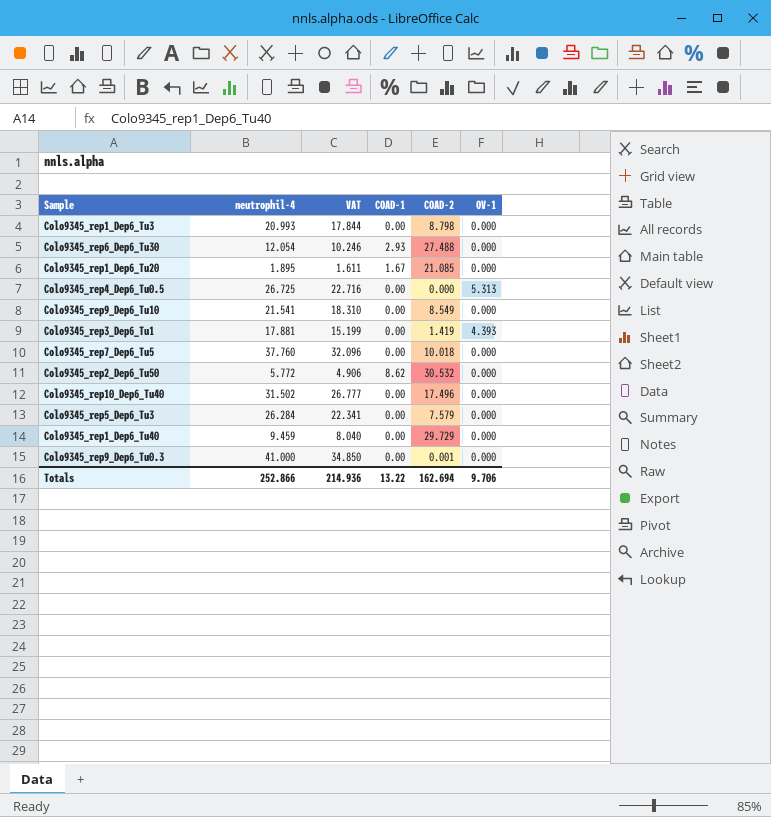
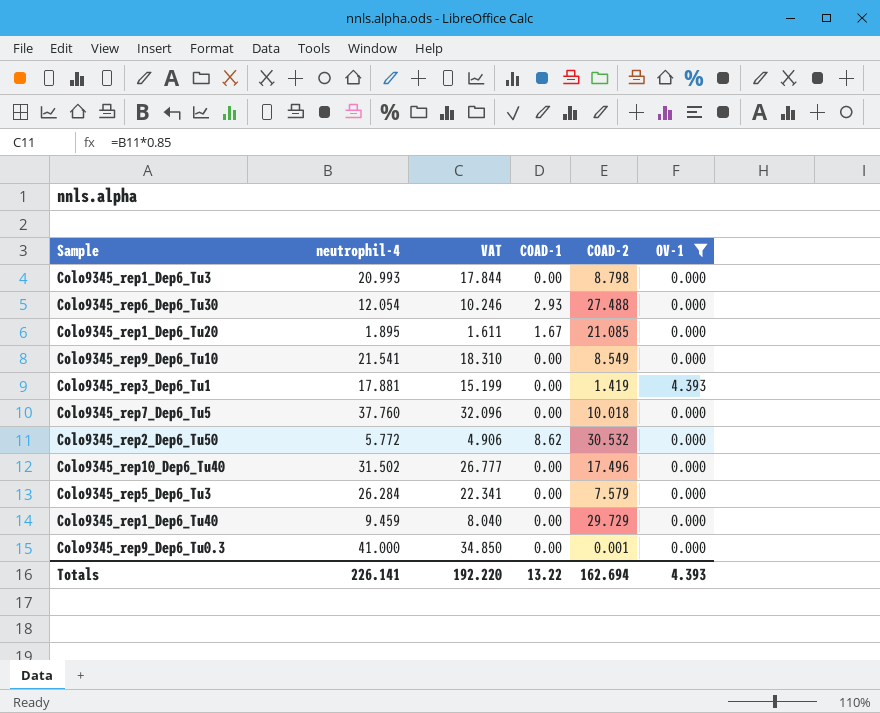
filter: none -> OV-1 != 5.313
Totals | neutrophil-4: 252.866 -> 226.141
Totals | VAT: 214.936 -> 192.220
Totals | OV-1: 9.706 -> 4.393

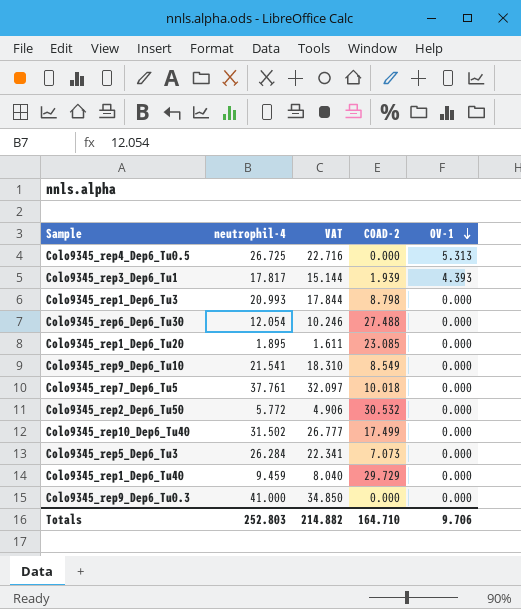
filter: OV-1 != 5.313 -> none
row order: none -> OV-1 descending
column COAD-1 | position: 4 -> none
Colo9345_rep3_Dep6_Tu1 | neutrophil-4: 17.881 -> 17.817
Colo9345_rep3_Dep6_Tu1 | VAT: 15.199 -> 15.144
Colo9345_rep3_Dep6_Tu1 | COAD-2: 1.419 -> 1.939
Colo9345_rep1_Dep6_Tu20 | COAD-2: 21.085 -> 23.085
Colo9345_rep7_Dep6_Tu5 | neutrophil-4: 37.760 -> 37.761
Colo9345_rep7_Dep6_Tu5 | VAT: 32.096 -> 32.097
Colo9345_rep10_Dep6_Tu40 | COAD-2: 17.496 -> 17.499
Colo9345_rep5_Dep6_Tu3 | COAD-2: 7.579 -> 7.073
Colo9345_rep9_Dep6_Tu0.3 | COAD-2: 0.001 -> 0.000
Totals | neutrophil-4: 226.141 -> 252.803
Totals | VAT: 192.220 -> 214.882
Totals | COAD-2: 162.694 -> 164.710
Totals | OV-1: 4.393 -> 9.706

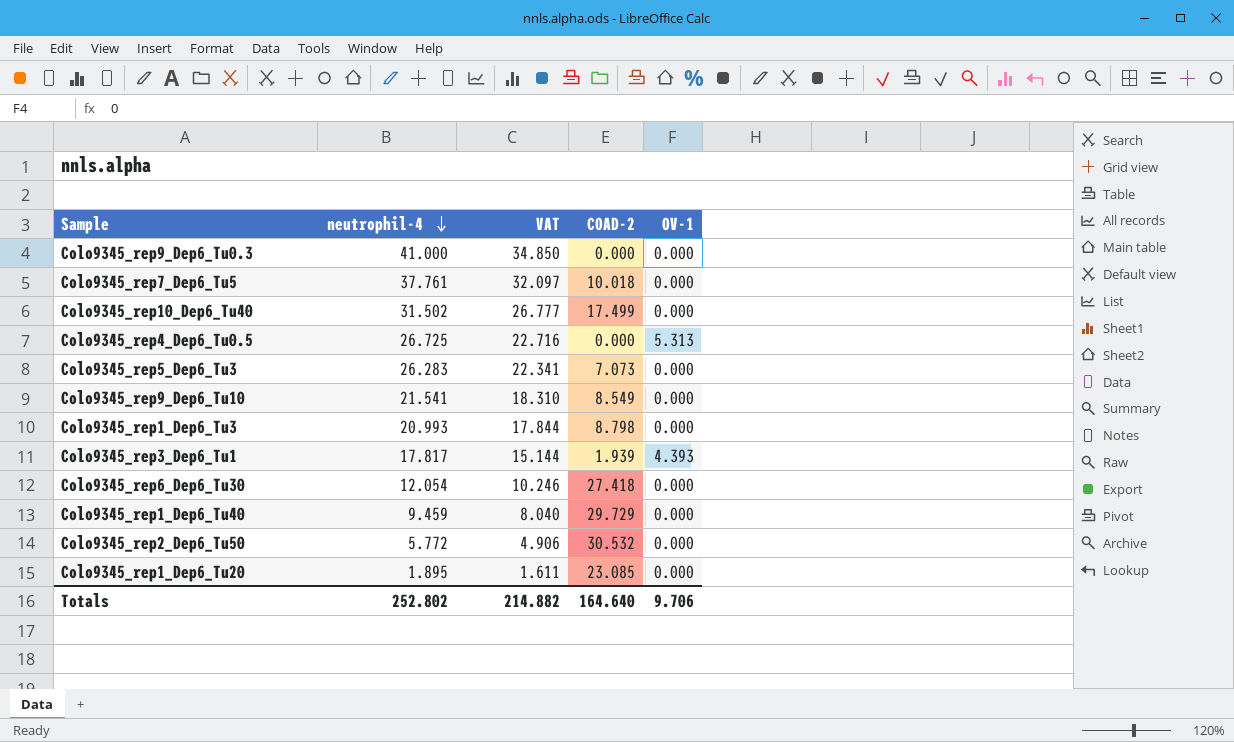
row order: OV-1 descending -> neutrophil-4 descending
Colo9345_rep5_Dep6_Tu3 | neutrophil-4: 26.284 -> 26.283
Colo9345_rep6_Dep6_Tu30 | COAD-2: 27.488 -> 27.418
Totals | neutrophil-4: 252.803 -> 252.802
Totals | COAD-2: 164.710 -> 164.640

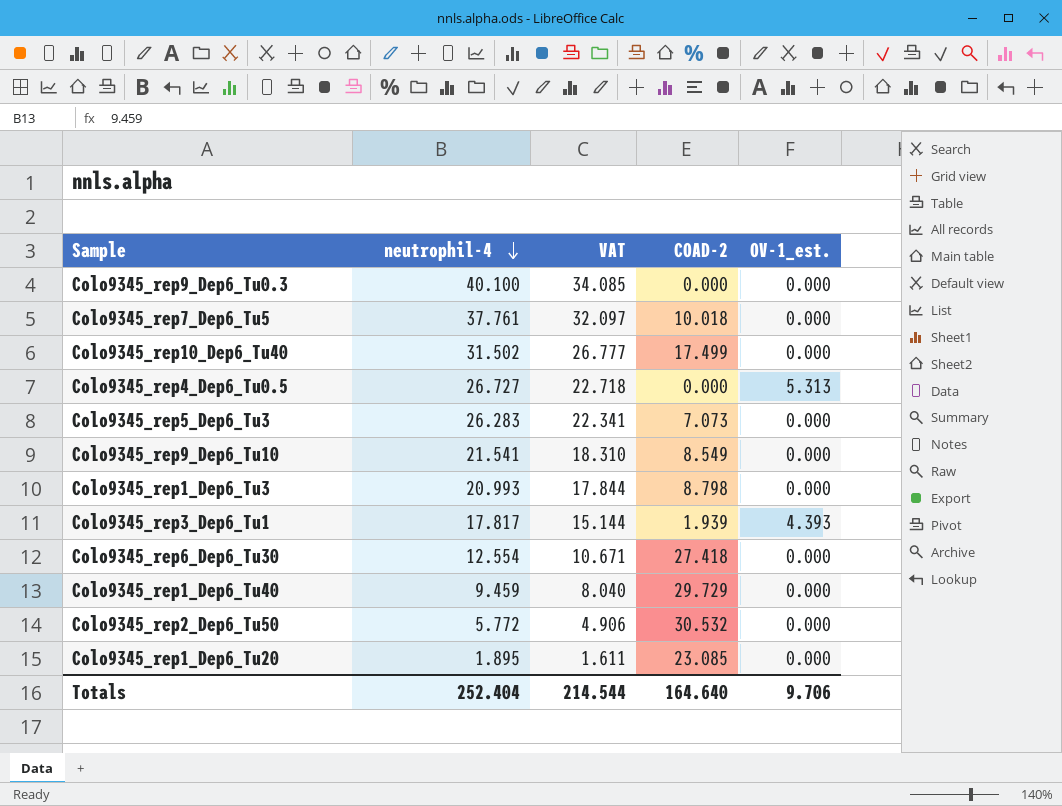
column name: OV-1 -> OV-1_est.
Colo9345_rep9_Dep6_Tu0.3 | neutrophil-4: 41.000 -> 40.100
Colo9345_rep9_Dep6_Tu0.3 | VAT: 34.850 -> 34.085
Colo9345_rep4_Dep6_Tu0.5 | neutrophil-4: 26.725 -> 26.727
Colo9345_rep4_Dep6_Tu0.5 | VAT: 22.716 -> 22.718
Colo9345_rep6_Dep6_Tu30 | neutrophil-4: 12.054 -> 12.554
Colo9345_rep6_Dep6_Tu30 | VAT: 10.246 -> 10.671
Totals | neutrophil-4: 252.802 -> 252.404
Totals | VAT: 214.882 -> 214.544

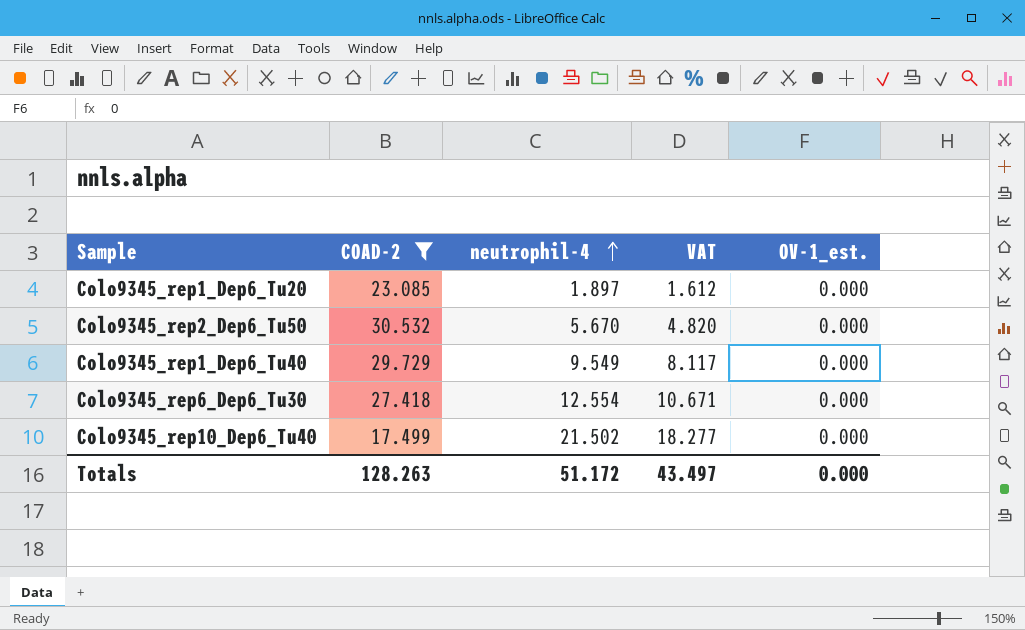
filter: none -> COAD-2 >= 17.499
row order: neutrophil-4 descending -> neutrophil-4 ascending
column COAD-2 | position: 4 -> 2
Colo9345_rep1_Dep6_Tu20 | neutrophil-4: 1.895 -> 1.897
Colo9345_rep1_Dep6_Tu20 | VAT: 1.611 -> 1.612
Colo9345_rep2_Dep6_Tu50 | neutrophil-4: 5.772 -> 5.670
Colo9345_rep2_Dep6_Tu50 | VAT: 4.906 -> 4.820
Colo9345_rep1_Dep6_Tu40 | neutrophil-4: 9.459 -> 9.549
Colo9345_rep1_Dep6_Tu40 | VAT: 8.040 -> 8.117
Colo9345_rep10_Dep6_Tu40 | neutrophil-4: 31.502 -> 21.502
Colo9345_rep10_Dep6_Tu40 | VAT: 26.777 -> 18.277
Totals | COAD-2: 164.640 -> 128.263
Totals | neutrophil-4: 252.404 -> 51.172
Totals | VAT: 214.544 -> 43.497
Totals | OV-1_est.: 9.706 -> 0.000

